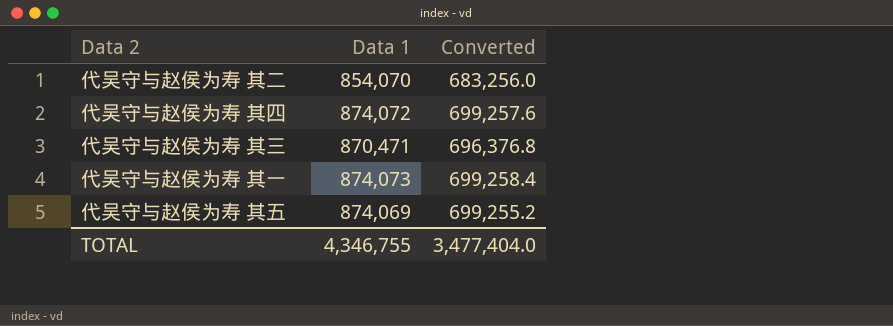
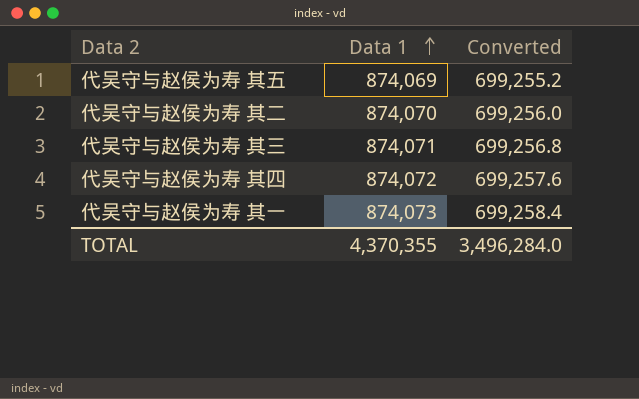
row order: none -> Data 1 ascending
代吴守与赵侯为寿 其二 | Data 1: 854,070 -> 874,070
代吴守与赵侯为寿 其二 | Converted: 683,256.0 -> 699,256.0
代吴守与赵侯为寿 其三 | Data 1: 870,471 -> 874,071
代吴守与赵侯为寿 其三 | Converted: 696,376.8 -> 699,256.8
TOTAL | Data 1: 4,346,755 -> 4,370,355
TOTAL | Converted: 3,477,404.0 -> 3,496,284.0

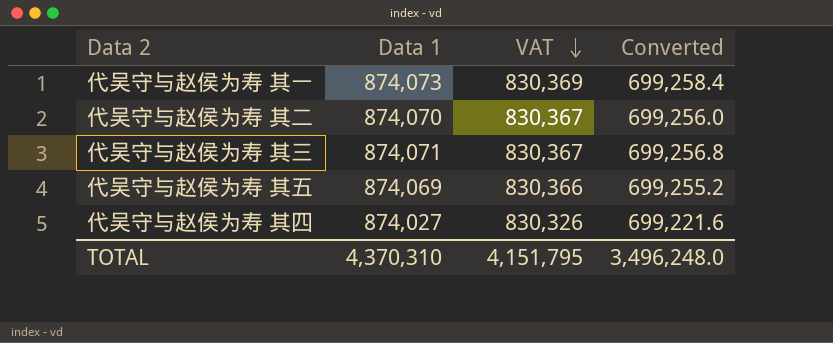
row order: Data 1 ascending -> VAT descending
column VAT | formula: none -> [Data 1] * 0.95
代吴守与赵侯为寿 其四 | Data 1: 874,072 -> 874,027
代吴守与赵侯为寿 其四 | Converted: 699,257.6 -> 699,221.6
TOTAL | Data 1: 4,370,355 -> 4,370,310
TOTAL | Converted: 3,496,284.0 -> 3,496,248.0

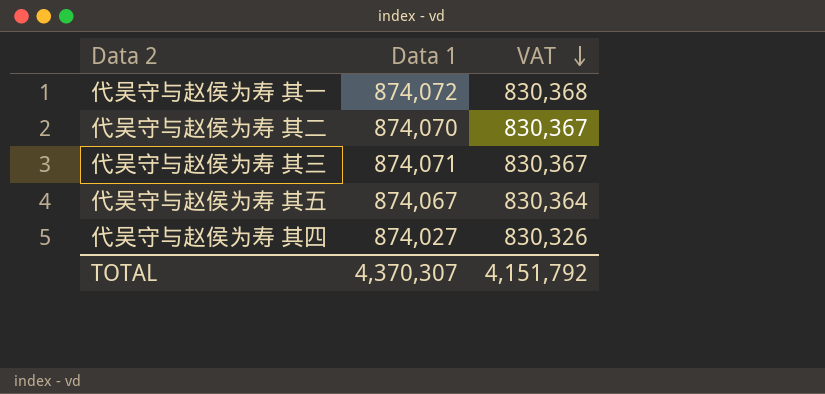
column Converted | formula: [Data 1] * 0.8 -> none
代吴守与赵侯为寿 其一 | Data 1: 874,073 -> 874,072
代吴守与赵侯为寿 其一 | VAT: 830,369 -> 830,368
代吴守与赵侯为寿 其五 | Data 1: 874,069 -> 874,067
代吴守与赵侯为寿 其五 | VAT: 830,366 -> 830,364
TOTAL | Data 1: 4,370,310 -> 4,370,307
TOTAL | VAT: 4,151,795 -> 4,151,792

